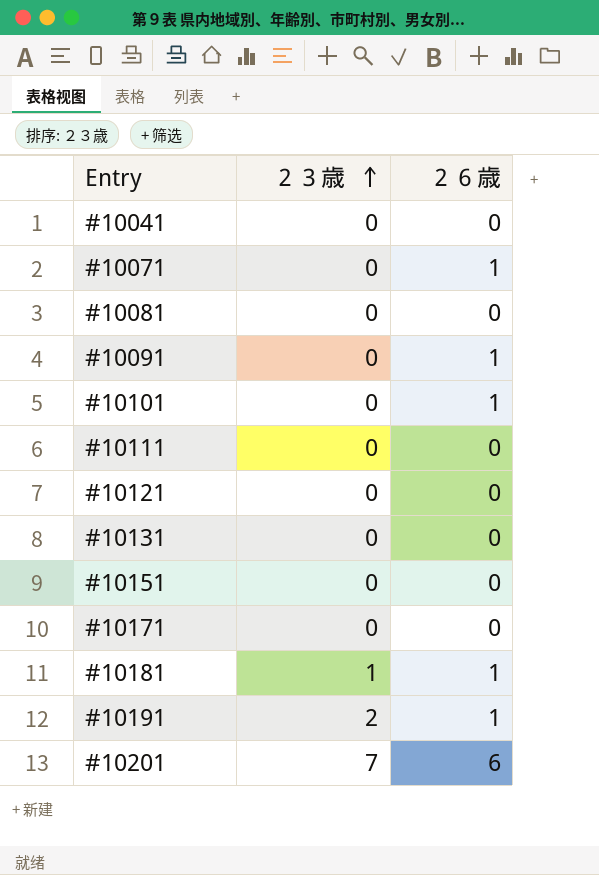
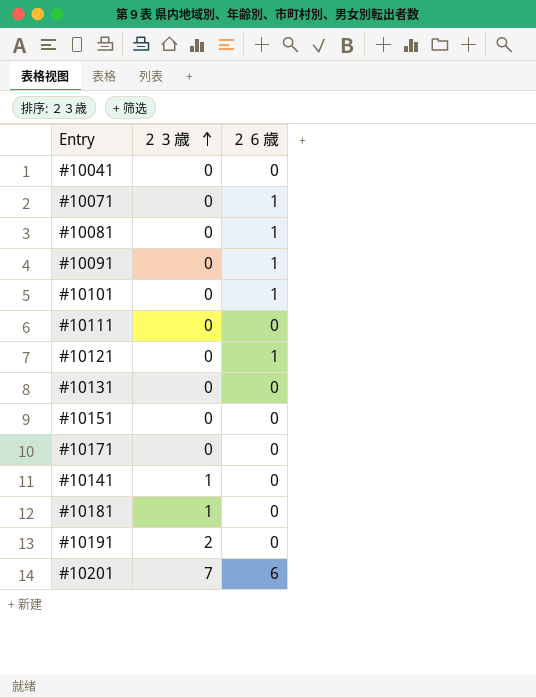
#10081 | ２６歳: 0 -> 1
#10121 | ２６歳: 0 -> 1
row #10141: none -> 1 | 0
#10181 | ２６歳: 1 -> 0
#10191 | ２６歳: 1 -> 0

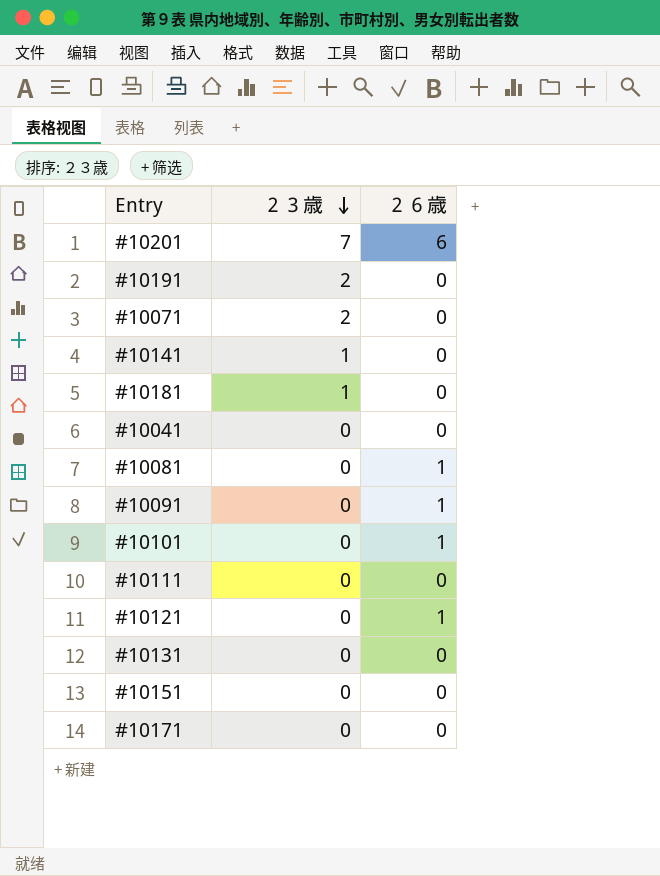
row order: ２３歳 ascending -> ２３歳 descending
#10071 | ２３歳: 0 -> 2
#10071 | ２６歳: 1 -> 0

